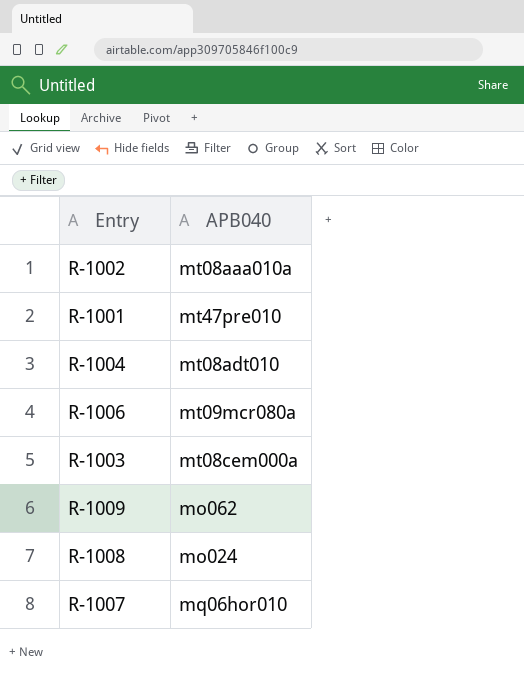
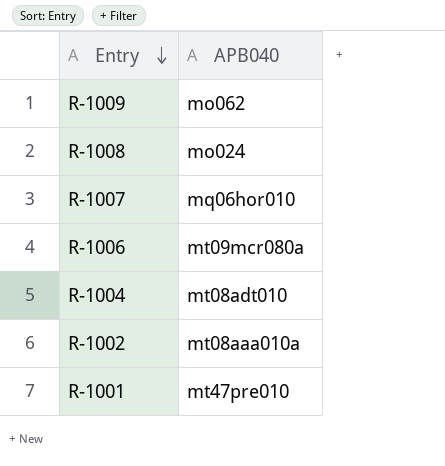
row order: none -> Entry descending
row R-1003: mt08cem000a -> none

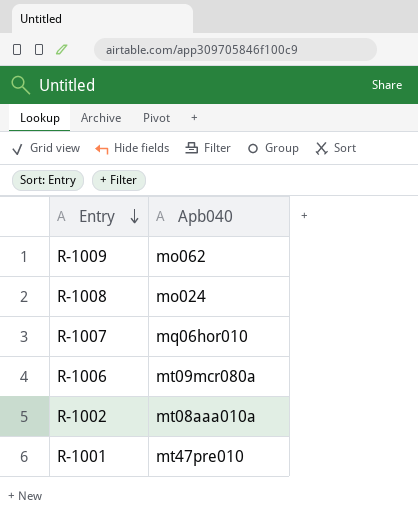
column name: APB040 -> Apb040
row R-1004: mt08adt010 -> none

